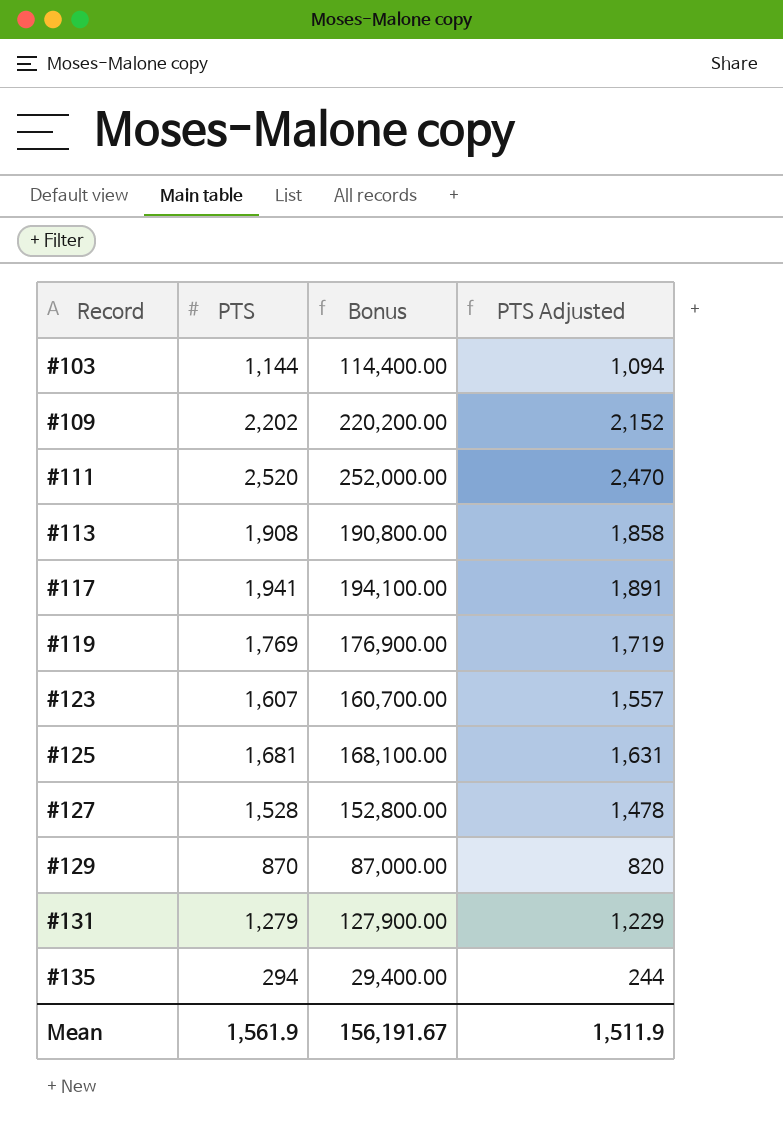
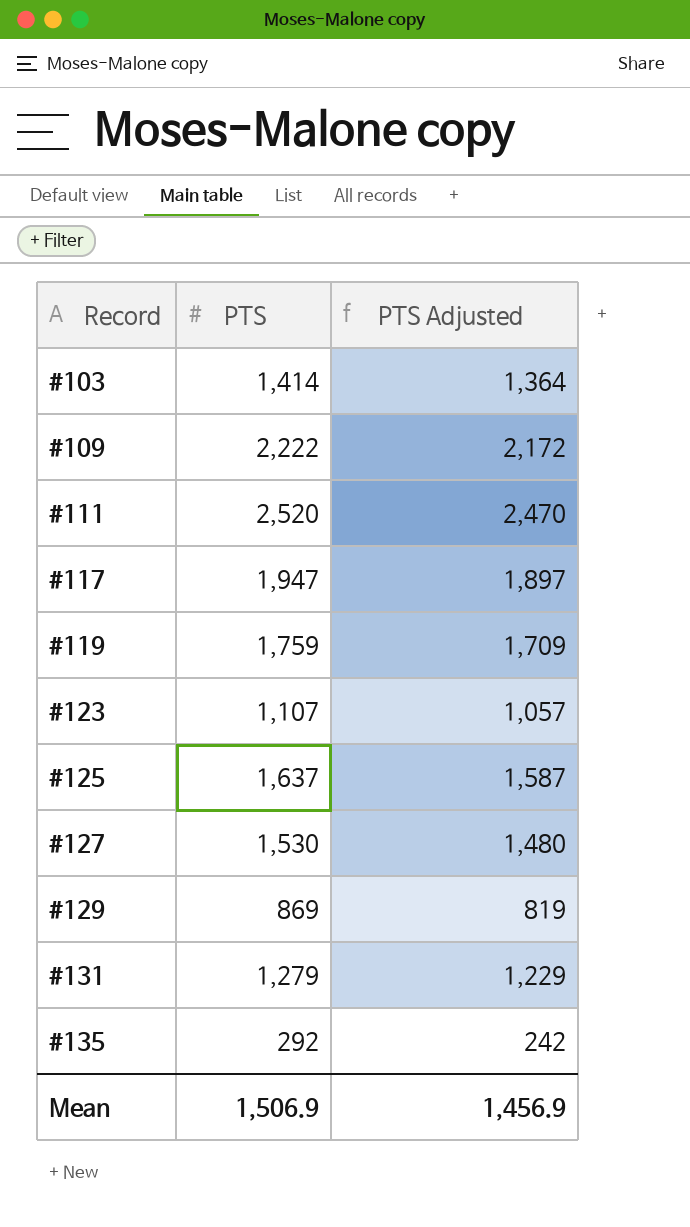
column Bonus | formula: [PTS] * 100 -> none
row #113: 1,908 | 190,800.00 | 1,858 -> none
#103 | PTS: 1,144 -> 1,414
#103 | PTS Adjusted: 1,094 -> 1,364
#109 | PTS: 2,202 -> 2,222
#109 | PTS Adjusted: 2,152 -> 2,172
#117 | PTS: 1,941 -> 1,947
#117 | PTS Adjusted: 1,891 -> 1,897
#119 | PTS: 1,769 -> 1,759
#119 | PTS Adjusted: 1,719 -> 1,709
#123 | PTS: 1,607 -> 1,107
#123 | PTS Adjusted: 1,557 -> 1,057
#125 | PTS: 1,681 -> 1,637
#125 | PTS Adjusted: 1,631 -> 1,587
#127 | PTS: 1,528 -> 1,530
#127 | PTS Adjusted: 1,478 -> 1,480
#129 | PTS: 870 -> 869
#129 | PTS Adjusted: 820 -> 819
#135 | PTS: 294 -> 292
#135 | PTS Adjusted: 244 -> 242
Mean | PTS: 1,561.9 -> 1,506.9
Mean | PTS Adjusted: 1,511.9 -> 1,456.9

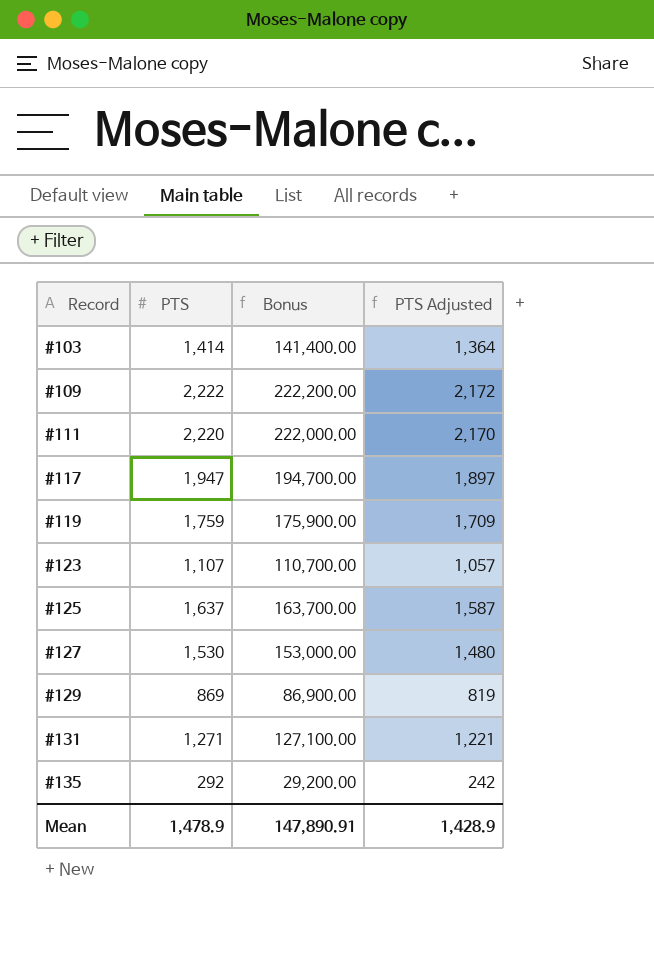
column Bonus | formula: none -> [PTS] * 100
#111 | PTS: 2,520 -> 2,220
#111 | PTS Adjusted: 2,470 -> 2,170
#131 | PTS: 1,279 -> 1,271
#131 | PTS Adjusted: 1,229 -> 1,221
Mean | PTS: 1,506.9 -> 1,478.9
Mean | PTS Adjusted: 1,456.9 -> 1,428.9

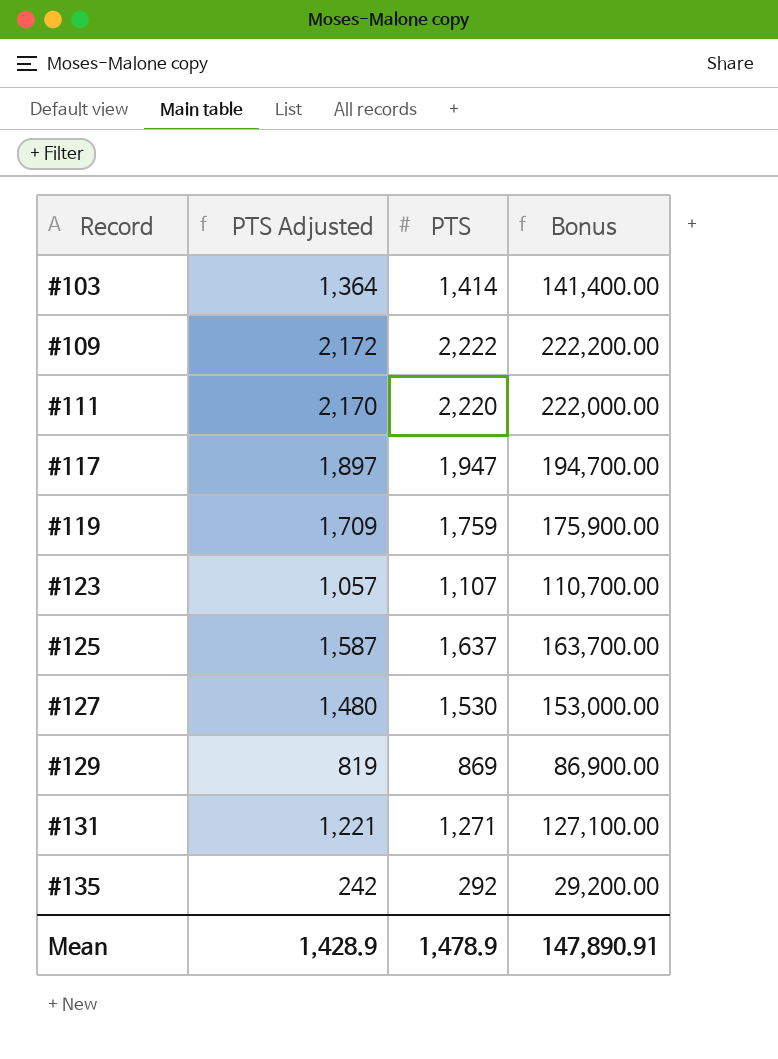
column PTS Adjusted | position: 4 -> 2

